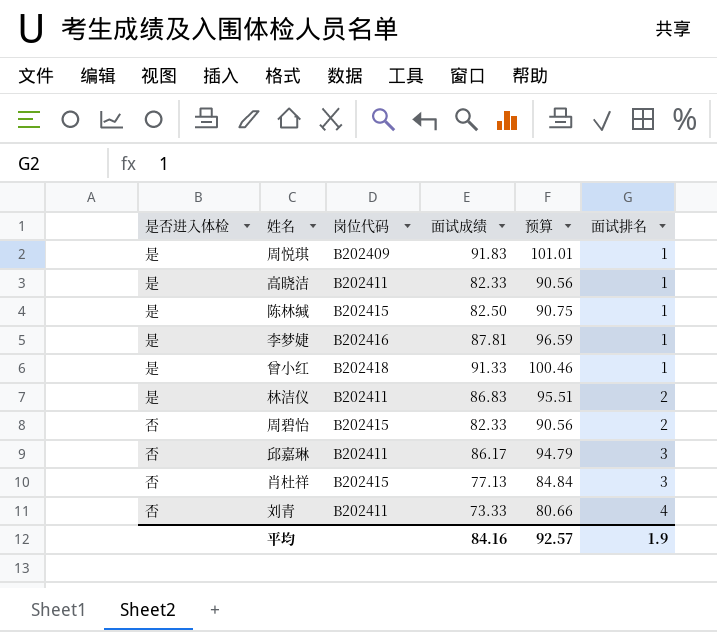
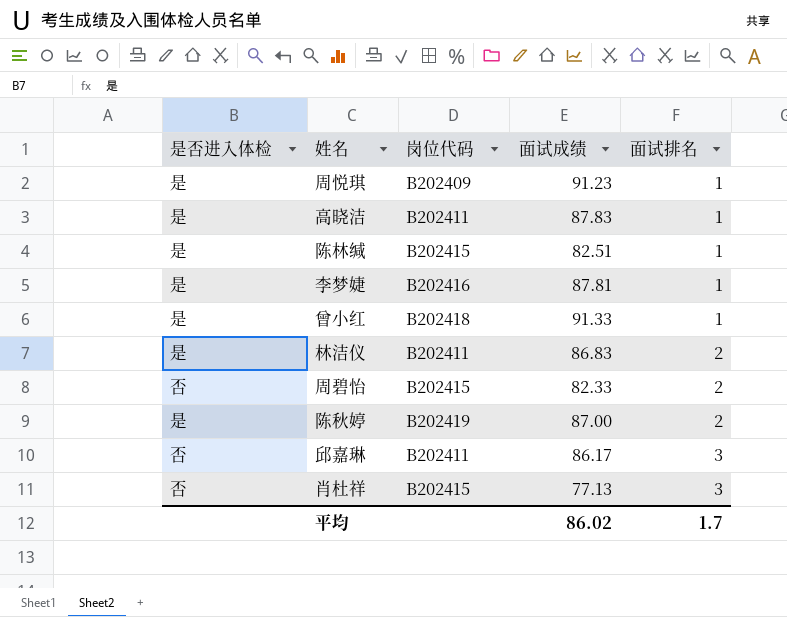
column 预算 | formula: [面试成绩] * 1.1 -> none
row 刘青: 否 | B202411 | 73.33 | 80.66 | 4 -> none
周悦琪 | 面试成绩: 91.83 -> 91.23
高晓洁 | 面试成绩: 82.33 -> 87.83
陈林缄 | 面试成绩: 82.50 -> 82.51
row 陈秋婷: none -> 是 | B202419 | 87.00 | 2
平均 | 面试成绩: 84.16 -> 86.02
平均 | 面试排名: 1.9 -> 1.7

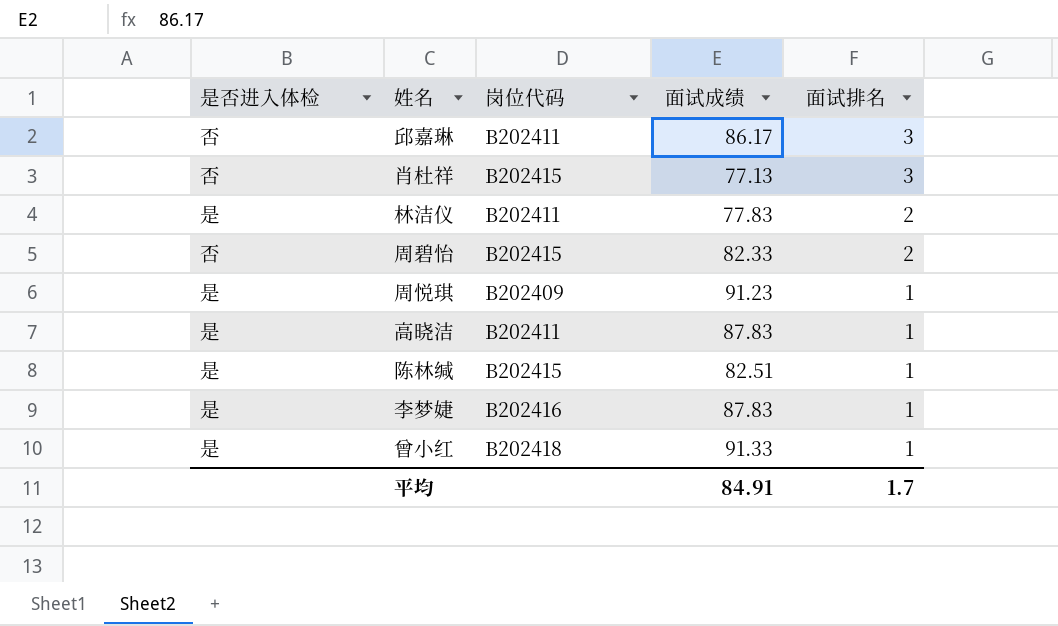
row order: 面试排名 ascending -> 面试排名 descending
row 陈秋婷: 是 | B202419 | 87.00 | 2 -> none
林洁仪 | 面试成绩: 86.83 -> 77.83
李梦婕 | 面试成绩: 87.81 -> 87.83
平均 | 面试成绩: 86.02 -> 84.91

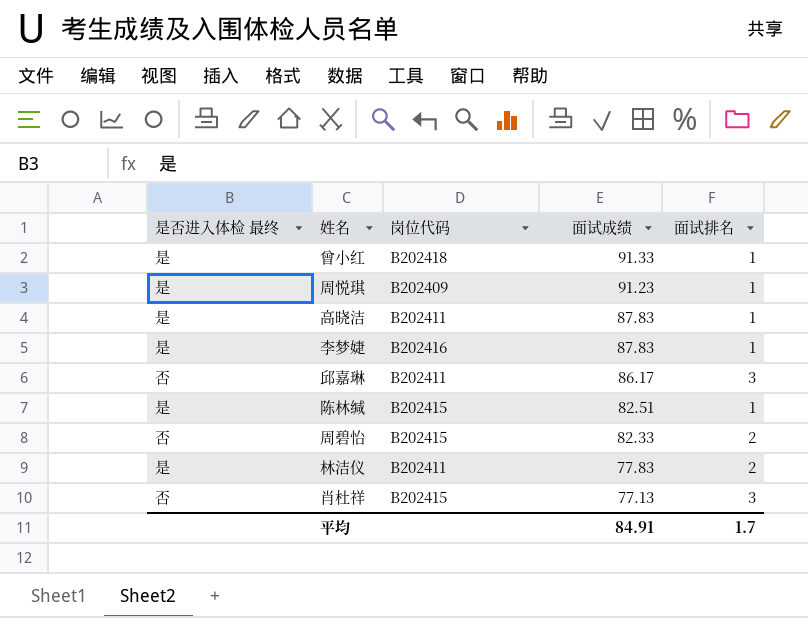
row order: 面试排名 descending -> 面试成绩 descending
column name: 是否进入体检 -> 是否进入体检 最终

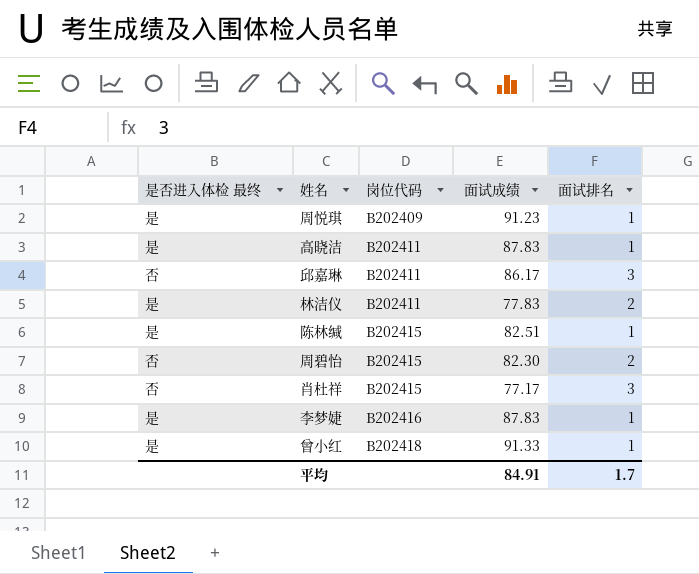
row order: 面试成绩 descending -> 岗位代码 ascending
周碧怡 | 面试成绩: 82.33 -> 82.30
肖杜祥 | 面试成绩: 77.13 -> 77.17

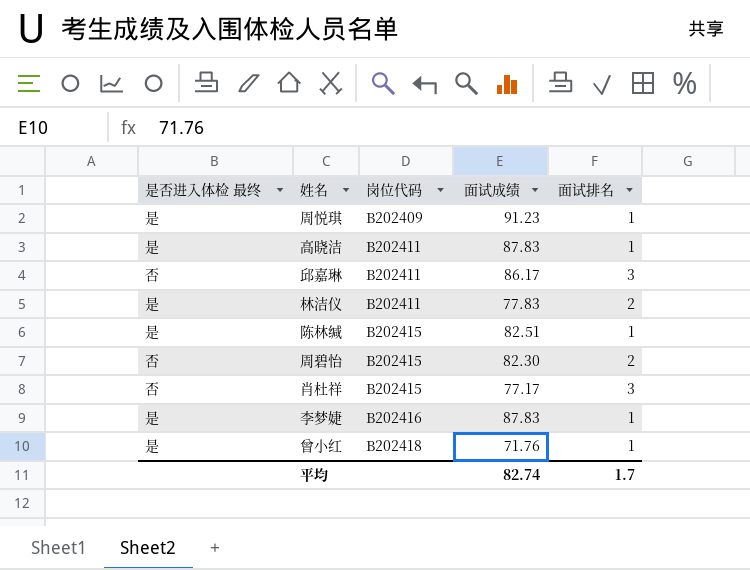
曾小红 | 面试成绩: 91.33 -> 71.76
平均 | 面试成绩: 84.91 -> 82.74

